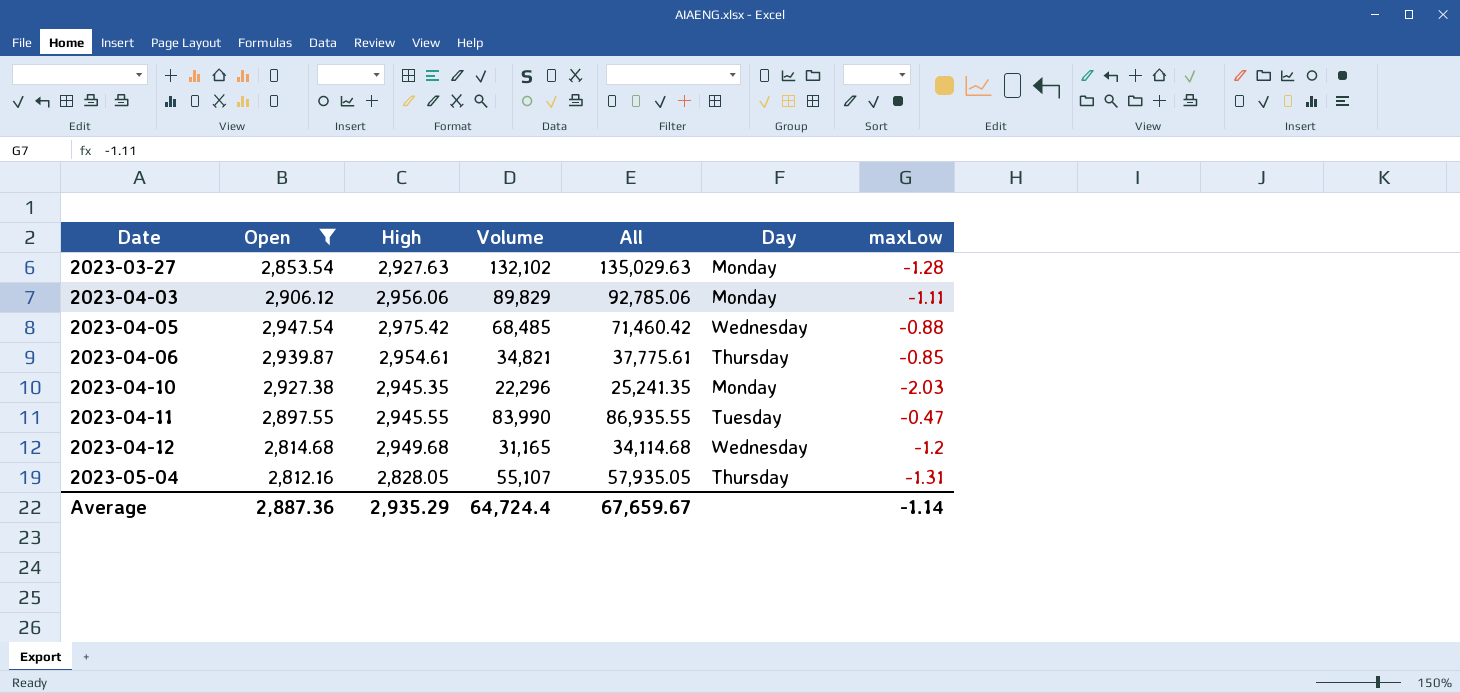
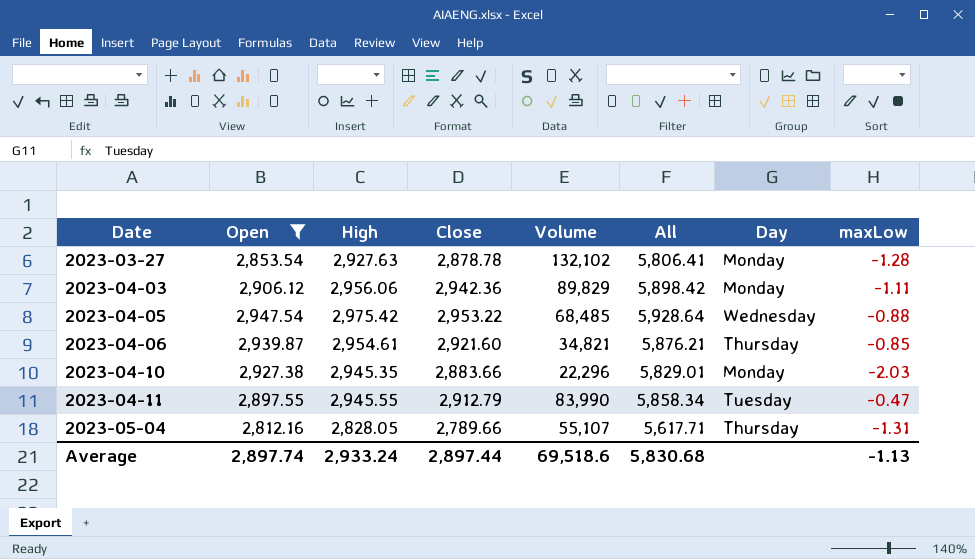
column Close | position: none -> 4
column All | formula: [High] + [Volume] -> [High] + [Close]
row 2023-04-12: 2,814.68 | 2,949.68 | 31,165 | 34,114.68 | Wednesday | -1.2 -> none
Average | Open: 2,887.36 -> 2,897.74
Average | High: 2,935.29 -> 2,933.24
Average | Volume: 64,724.4 -> 69,518.6
Average | All: 67,659.67 -> 5,830.68
Average | maxLow: -1.14 -> -1.13

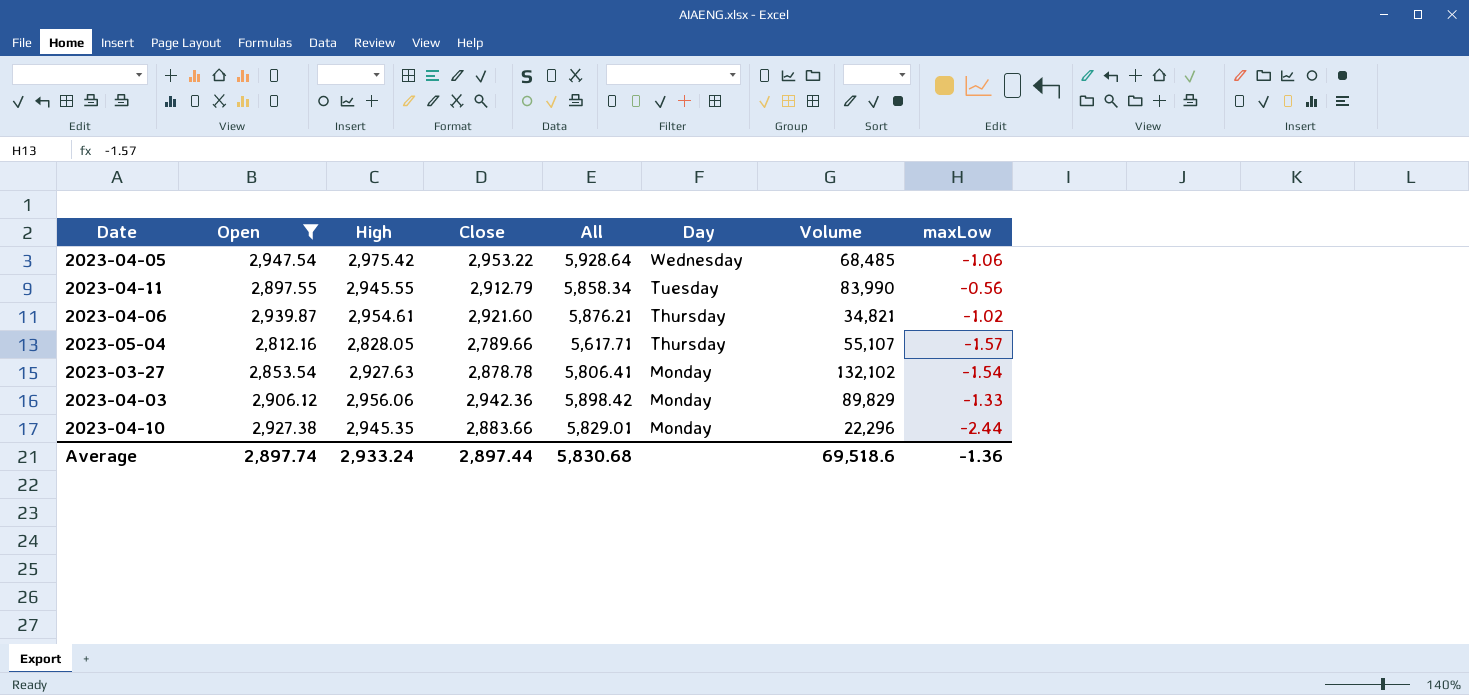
row order: Date ascending -> Day descending
column Volume | position: 5 -> 7
2023-04-05 | maxLow: -0.88 -> -1.06
2023-04-11 | maxLow: -0.47 -> -0.56
2023-04-06 | maxLow: -0.85 -> -1.02
2023-05-04 | maxLow: -1.31 -> -1.57
2023-03-27 | maxLow: -1.28 -> -1.54
2023-04-03 | maxLow: -1.11 -> -1.33
2023-04-10 | maxLow: -2.03 -> -2.44
Average | maxLow: -1.13 -> -1.36

